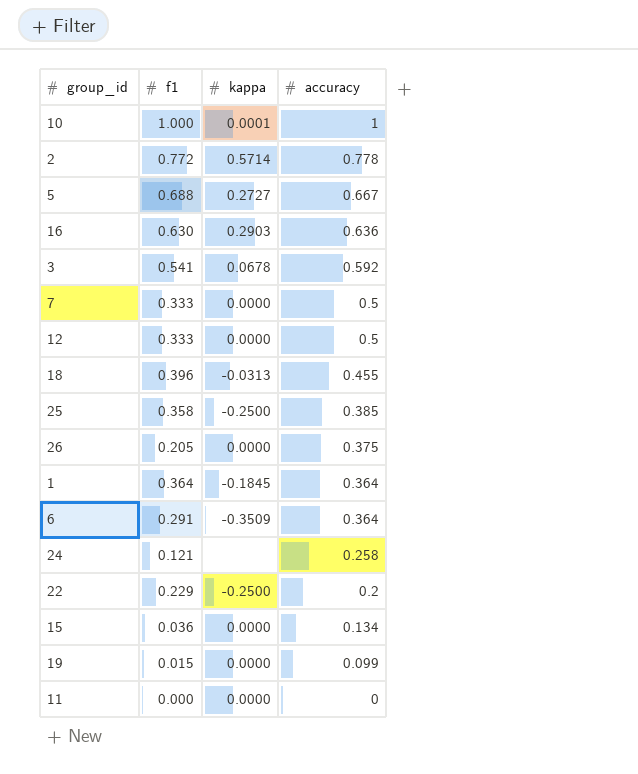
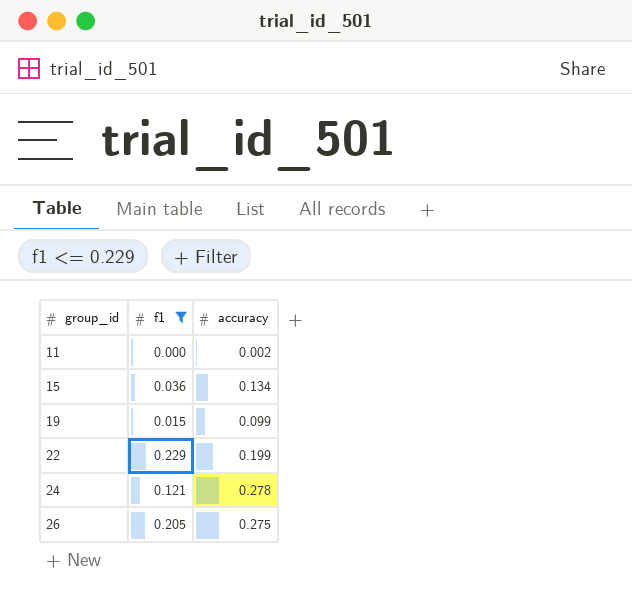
filter: none -> f1 <= 0.229
row order: accuracy descending -> group_id ascending
column kappa | position: 3 -> none
11 | accuracy: 0 -> 0.002
22 | accuracy: 0.2 -> 0.199
24 | accuracy: 0.258 -> 0.278
26 | accuracy: 0.375 -> 0.275

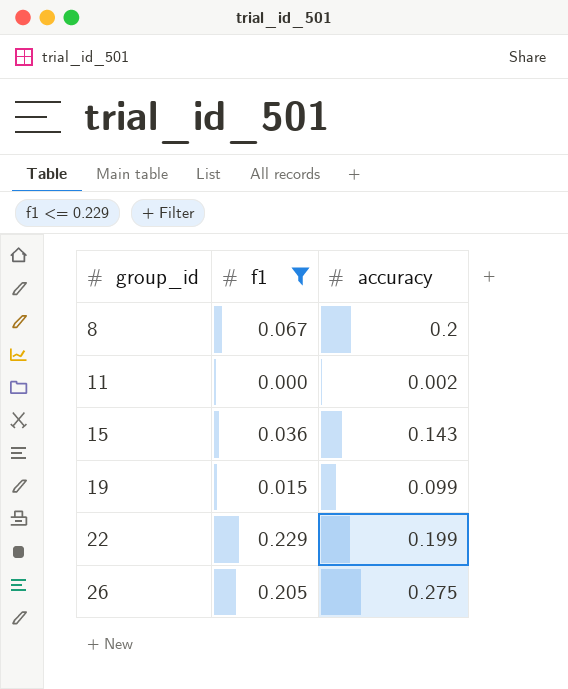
row 24: 0.121 | 0.278 -> none
row 8: none -> 0.067 | 0.2
15 | accuracy: 0.134 -> 0.143

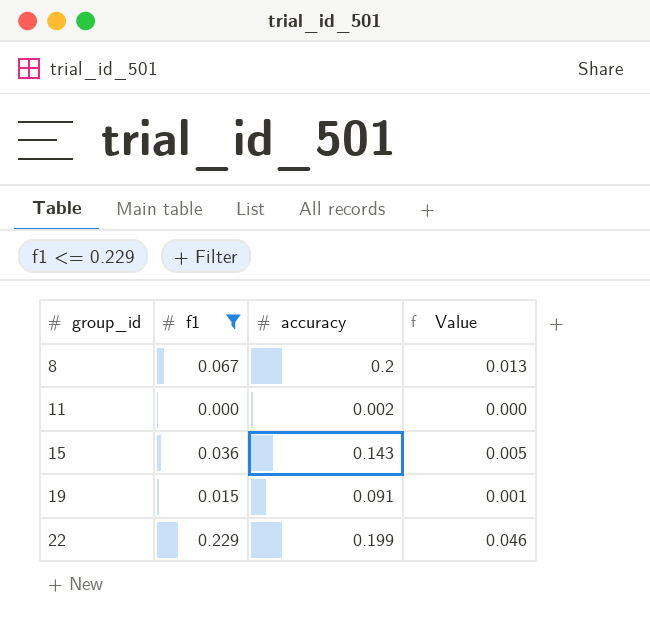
column Value | formula: none -> [f1] * [accuracy]
row 26: 0.205 | 0.275 -> none
19 | accuracy: 0.099 -> 0.091

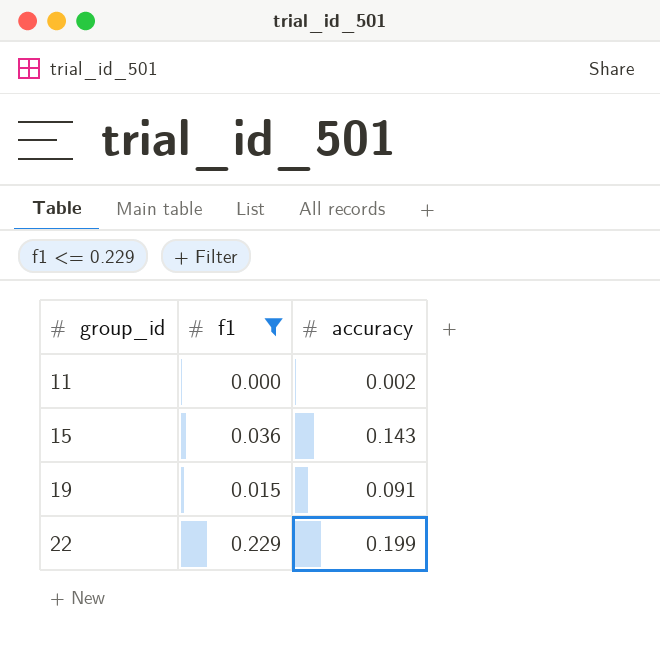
column Value | formula: [f1] * [accuracy] -> none
row 8: 0.067 | 0.2 | 0.013 -> none

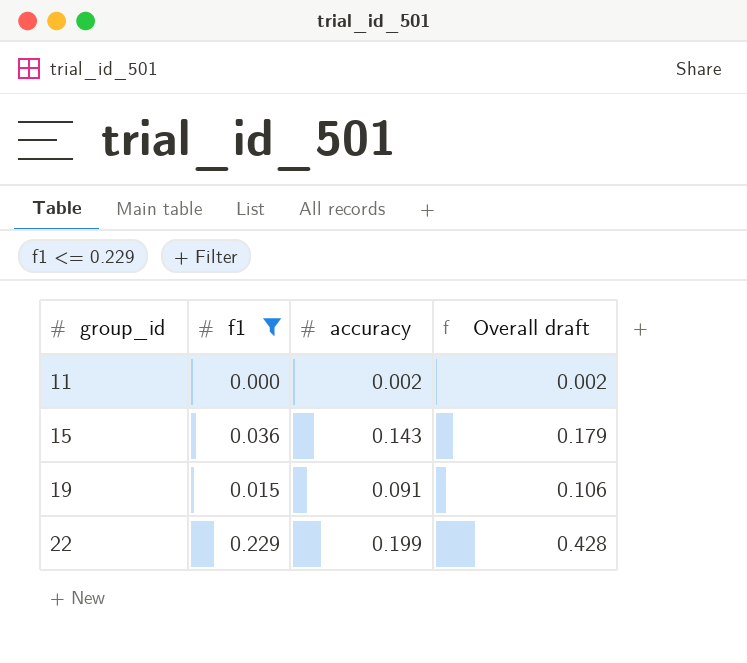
column Overall draft | formula: none -> [f1] + [accuracy]

